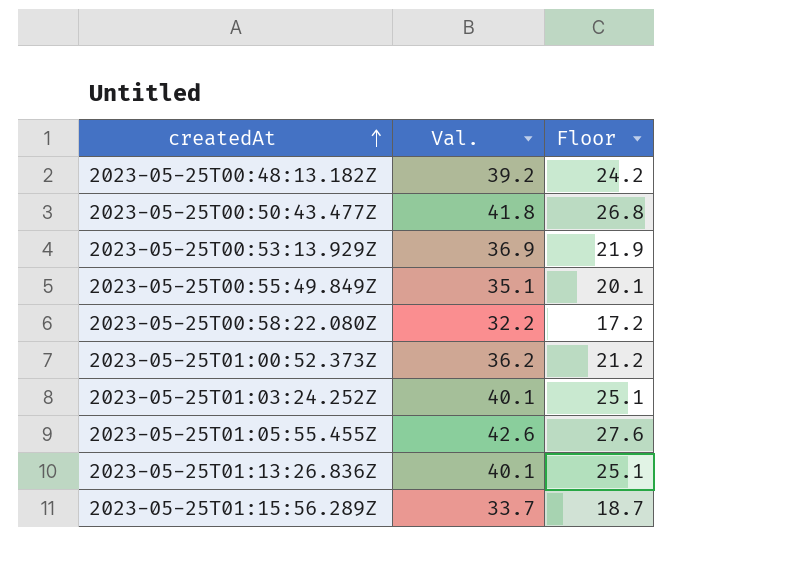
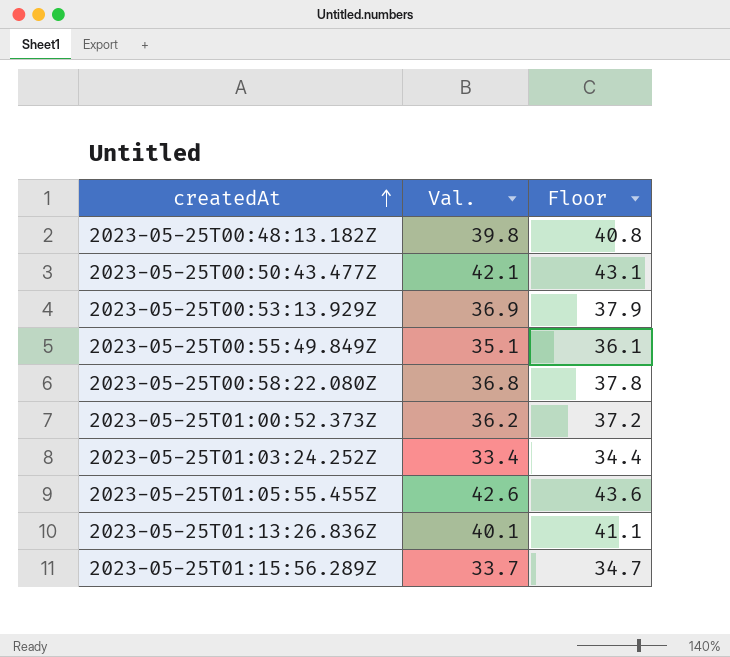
column Floor | formula: [Val.] - 15 -> [Val.] + 1
2023-05-25T00:48:13.182Z | Val.: 39.2 -> 39.8
2023-05-25T00:50:43.477Z | Val.: 41.8 -> 42.1
2023-05-25T00:58:22.080Z | Val.: 32.2 -> 36.8
2023-05-25T01:03:24.252Z | Val.: 40.1 -> 33.4

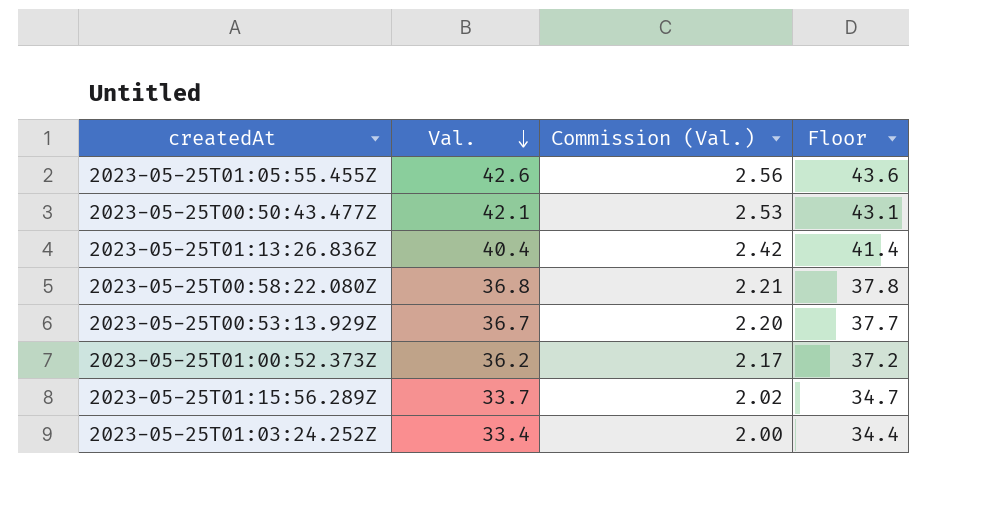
row order: createdAt ascending -> Val. descending
column Commission (Val.) | formula: none -> [Val.] * 0.06
row 2023-05-25T00:48:13.182Z: 39.8 | 40.8 -> none
row 2023-05-25T00:55:49.849Z: 35.1 | 36.1 -> none
2023-05-25T01:13:26.836Z | Val.: 40.1 -> 40.4
2023-05-25T01:13:26.836Z | Floor: 41.1 -> 41.4
2023-05-25T00:53:13.929Z | Val.: 36.9 -> 36.7
2023-05-25T00:53:13.929Z | Floor: 37.9 -> 37.7

